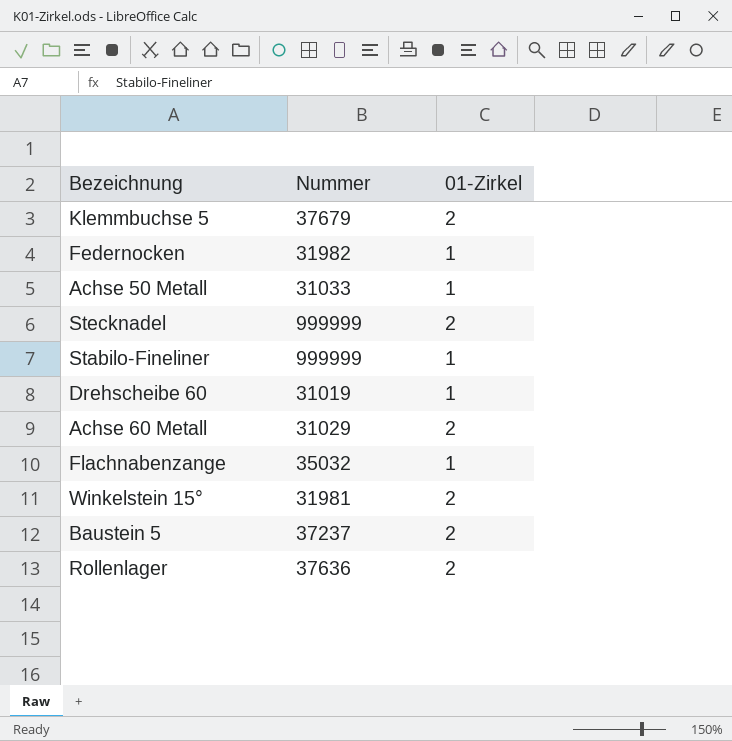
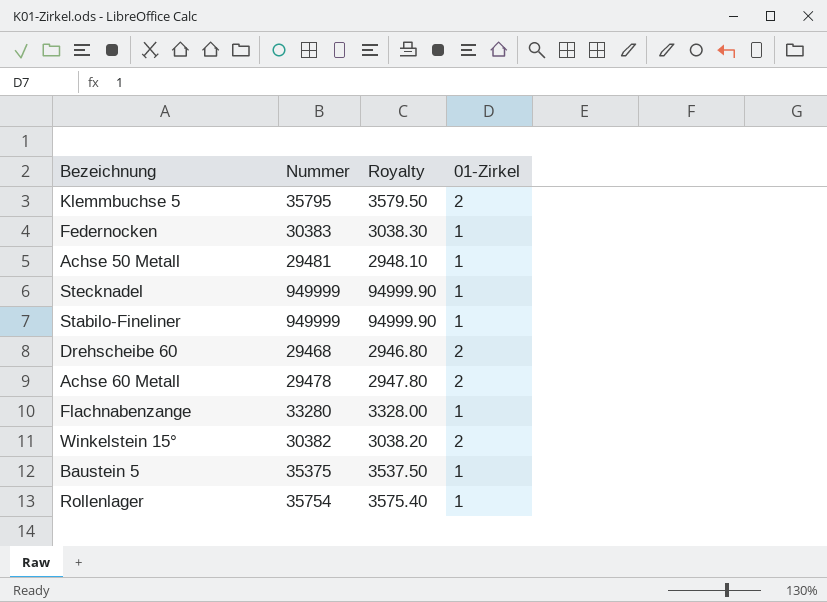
column Royalty | formula: none -> [Nummer] * 0.1
Klemmbuchse 5 | Nummer: 37679 -> 35795
Federnocken | Nummer: 31982 -> 30383
Achse 50 Metall | Nummer: 31033 -> 29481
Stecknadel | Nummer: 999999 -> 949999
Stecknadel | 01-Zirkel: 2 -> 1
Stabilo-Fineliner | Nummer: 999999 -> 949999
Drehscheibe 60 | Nummer: 31019 -> 29468
Drehscheibe 60 | 01-Zirkel: 1 -> 2
Achse 60 Metall | Nummer: 31029 -> 29478
Flachnabenzange | Nummer: 35032 -> 33280
Winkelstein 15° | Nummer: 31981 -> 30382
Baustein 5 | Nummer: 37237 -> 35375
Baustein 5 | 01-Zirkel: 2 -> 1
Rollenlager | Nummer: 37636 -> 35754
Rollenlager | 01-Zirkel: 2 -> 1

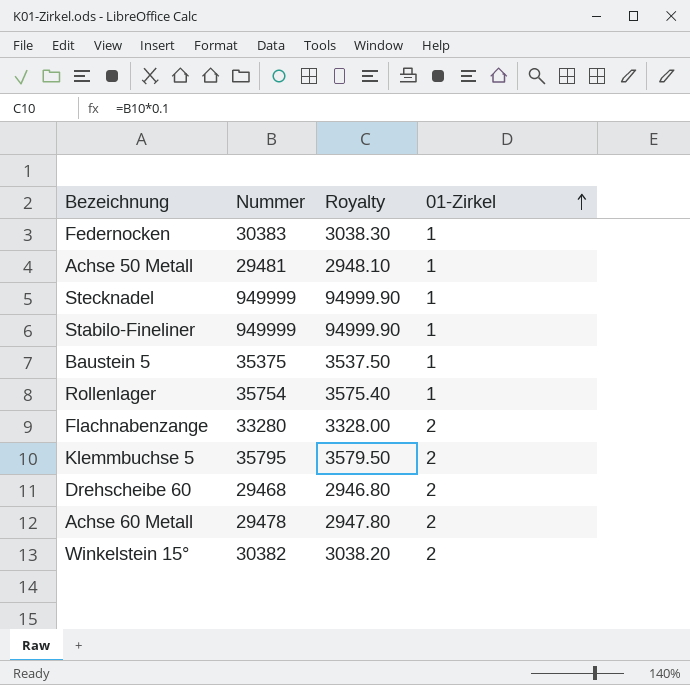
row order: none -> 01-Zirkel ascending
Flachnabenzange | 01-Zirkel: 1 -> 2

